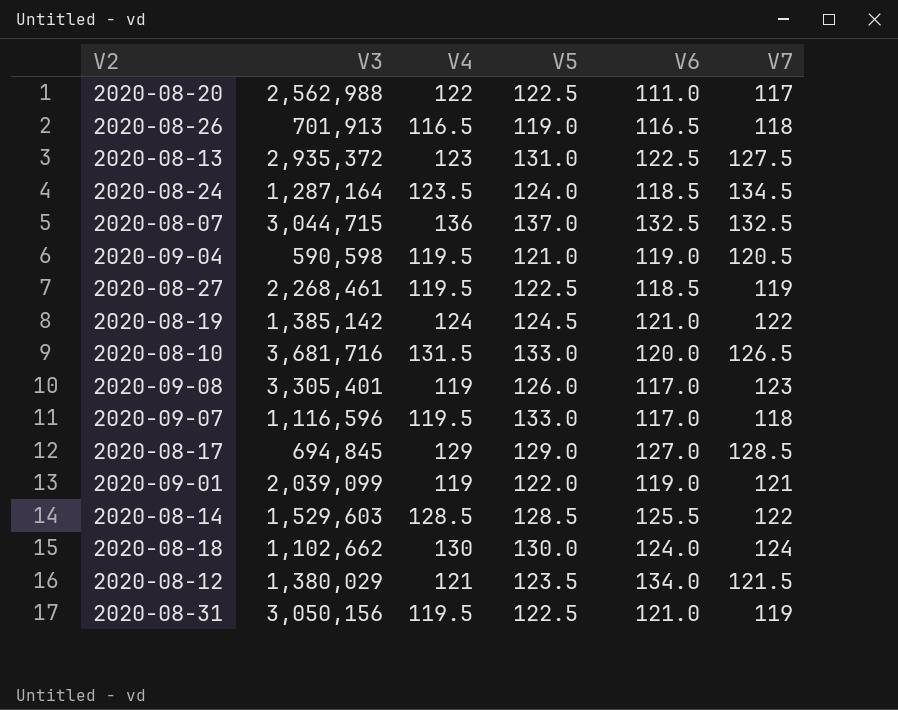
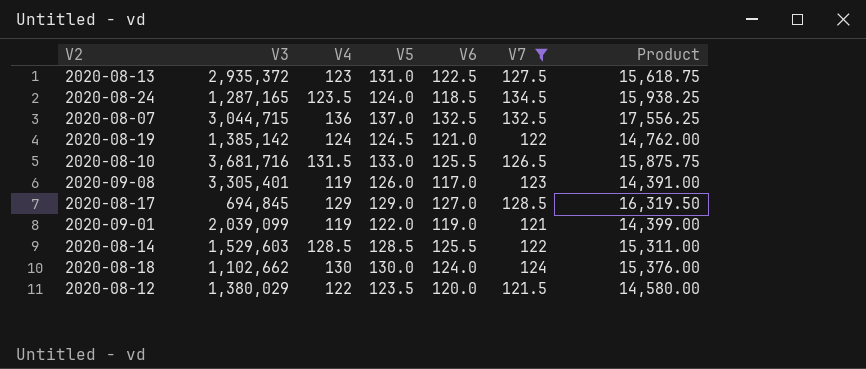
filter: none -> V7 >= 121
column Product | formula: none -> [V6] * [V7]
2020-08-24 | V3: 1,287,164 -> 1,287,165
2020-08-10 | V6: 120.0 -> 125.5
2020-08-12 | V4: 121 -> 122
2020-08-12 | V6: 134.0 -> 120.0

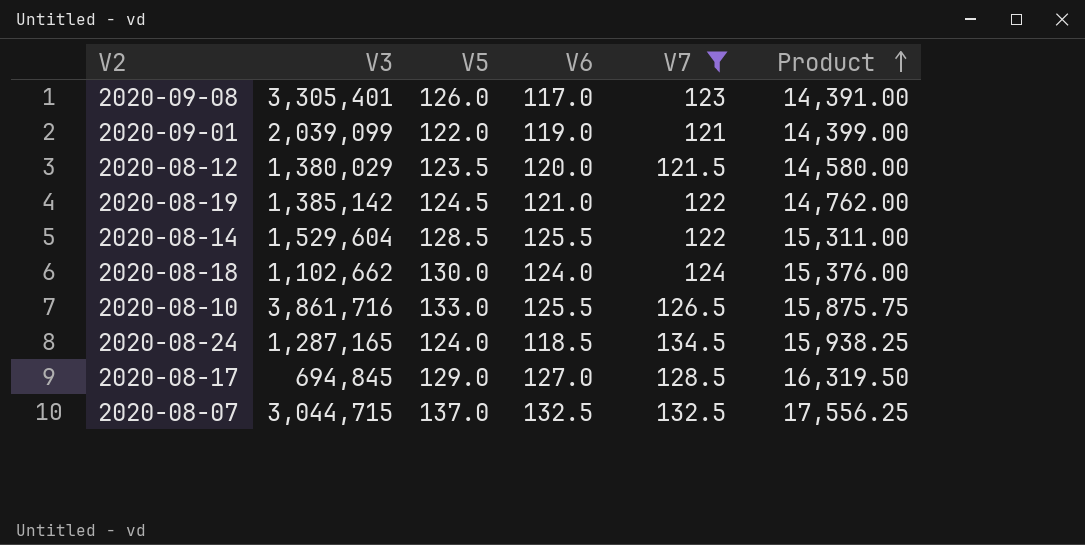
row order: none -> Product ascending
column V4 | position: 3 -> none
row 2020-08-13: 2,935,372 | 123 | 131.0 | 122.5 | 127.5 | 15,618.75 -> none
2020-08-14 | V3: 1,529,603 -> 1,529,604
2020-08-10 | V3: 3,681,716 -> 3,861,716

